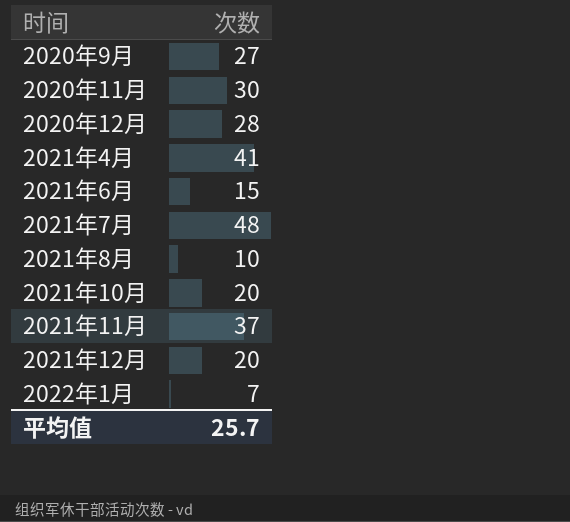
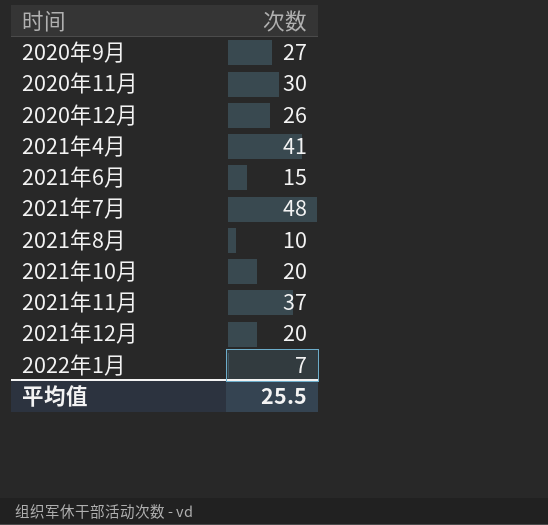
2020年12月 | 次数: 28 -> 26
平均值 | 次数: 25.7 -> 25.5

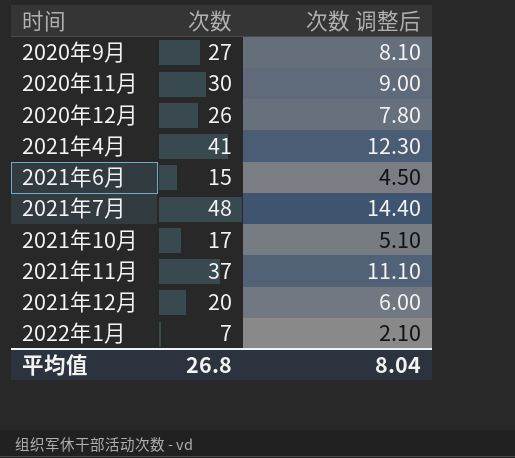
column 次数 调整后 | formula: none -> [次数] * 0.3
row 2021年8月: 10 -> none
2021年10月 | 次数: 20 -> 17
平均值 | 次数: 25.5 -> 26.8

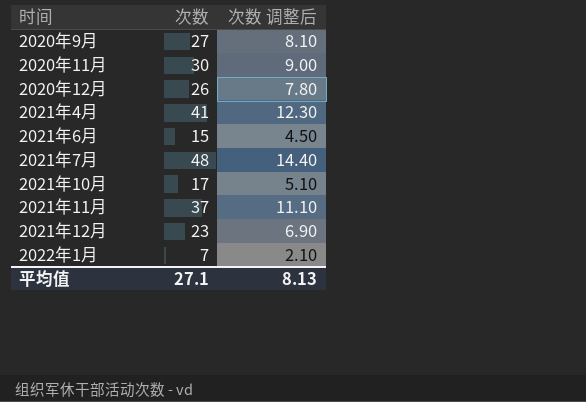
2021年12月 | 次数: 20 -> 23
2021年12月 | 次数 调整后: 6.00 -> 6.90
平均值 | 次数: 26.8 -> 27.1
平均值 | 次数 调整后: 8.04 -> 8.13

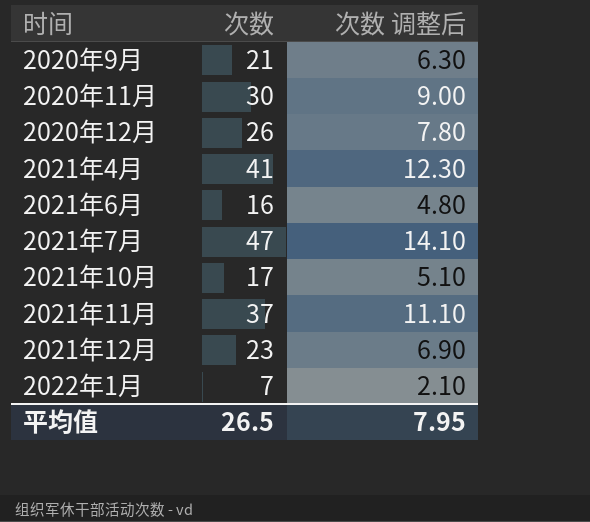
2020年9月 | 次数: 27 -> 21
2020年9月 | 次数 调整后: 8.10 -> 6.30
2021年6月 | 次数: 15 -> 16
2021年6月 | 次数 调整后: 4.50 -> 4.80
2021年7月 | 次数: 48 -> 47
2021年7月 | 次数 调整后: 14.40 -> 14.10
平均值 | 次数: 27.1 -> 26.5
平均值 | 次数 调整后: 8.13 -> 7.95

